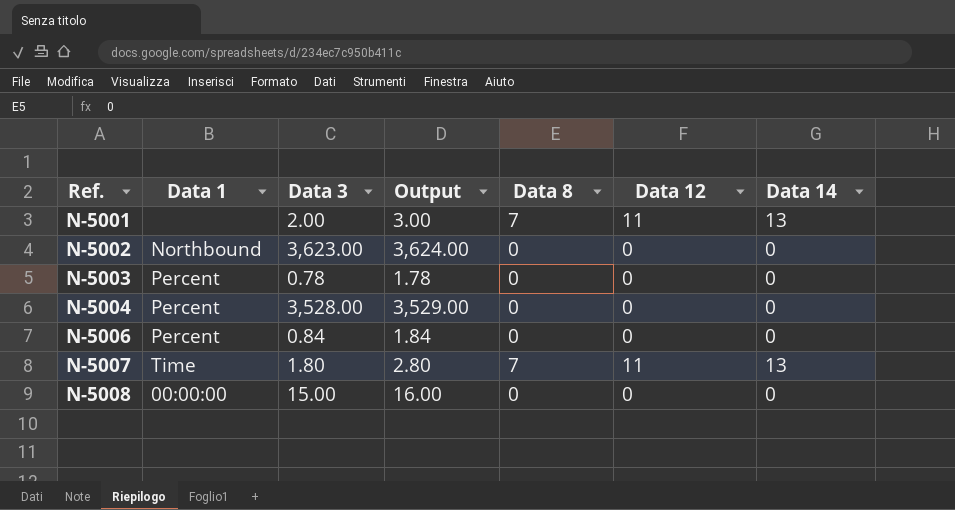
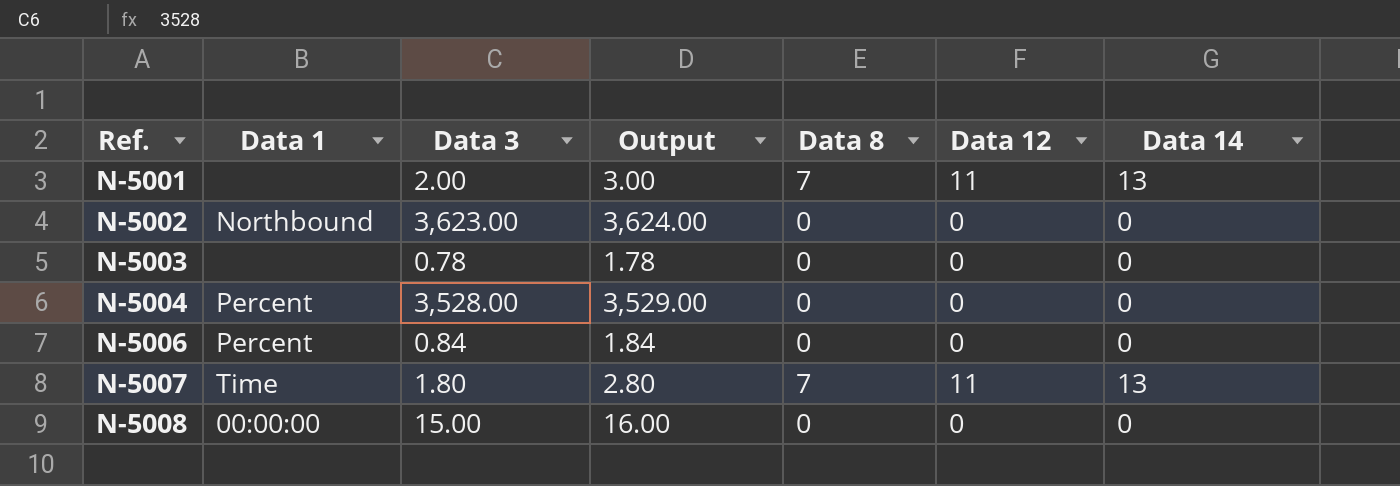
N-5003 | Data 1: Percent -> none

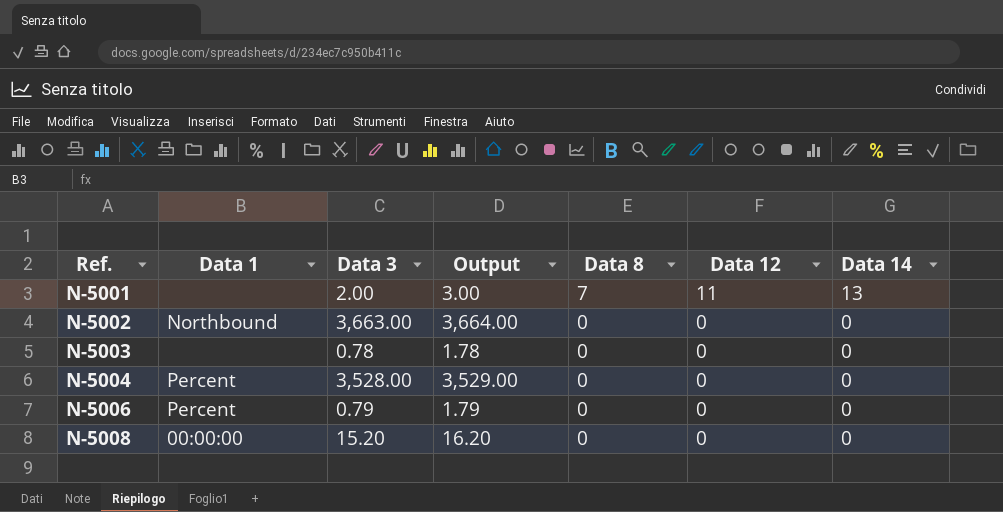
row N-5007: Time | 1.80 | 2.80 | 7 | 11 | 13 -> none
N-5002 | Data 3: 3,623.00 -> 3,663.00
N-5002 | Output: 3,624.00 -> 3,664.00
N-5006 | Data 3: 0.84 -> 0.79
N-5006 | Output: 1.84 -> 1.79
N-5008 | Data 3: 15.00 -> 15.20
N-5008 | Output: 16.00 -> 16.20

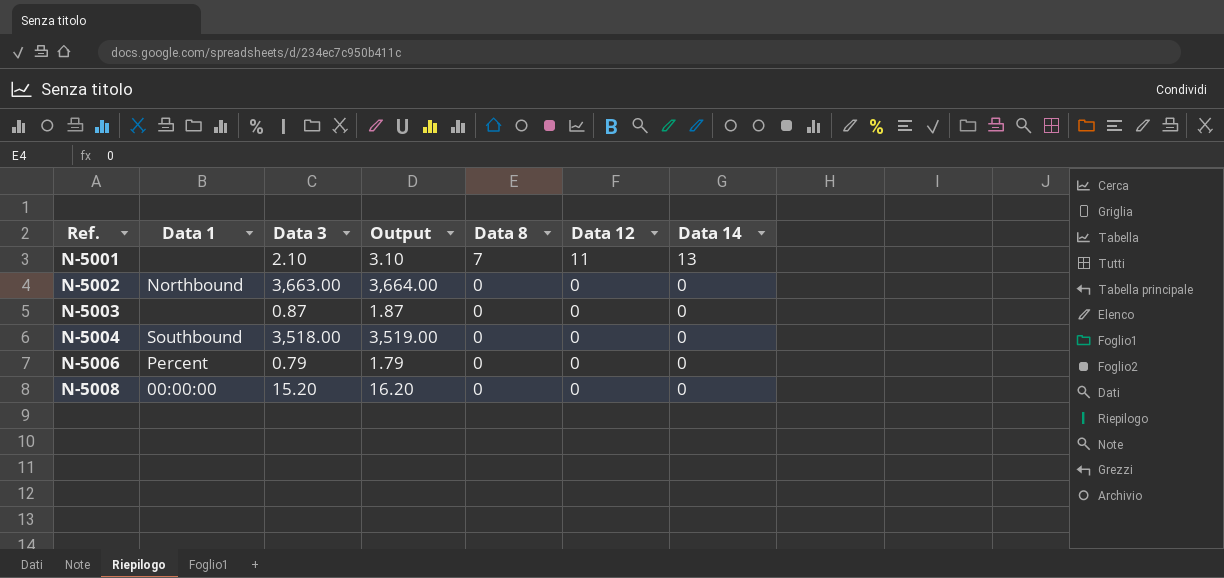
N-5001 | Data 3: 2.00 -> 2.10
N-5001 | Output: 3.00 -> 3.10
N-5003 | Data 3: 0.78 -> 0.87
N-5003 | Output: 1.78 -> 1.87
N-5004 | Data 1: Percent -> Southbound
N-5004 | Data 3: 3,528.00 -> 3,518.00
N-5004 | Output: 3,529.00 -> 3,519.00

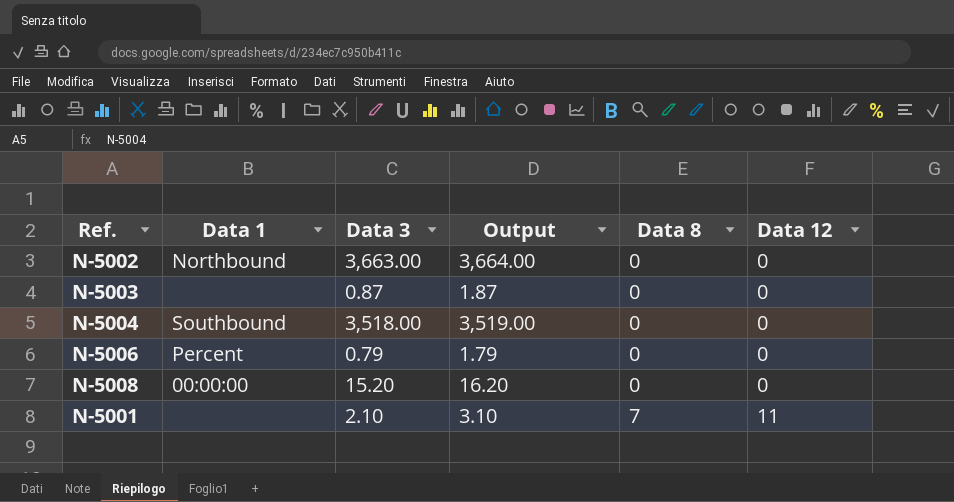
row order: Ref. ascending -> Data 8 ascending
column Data 14 | position: 7 -> none

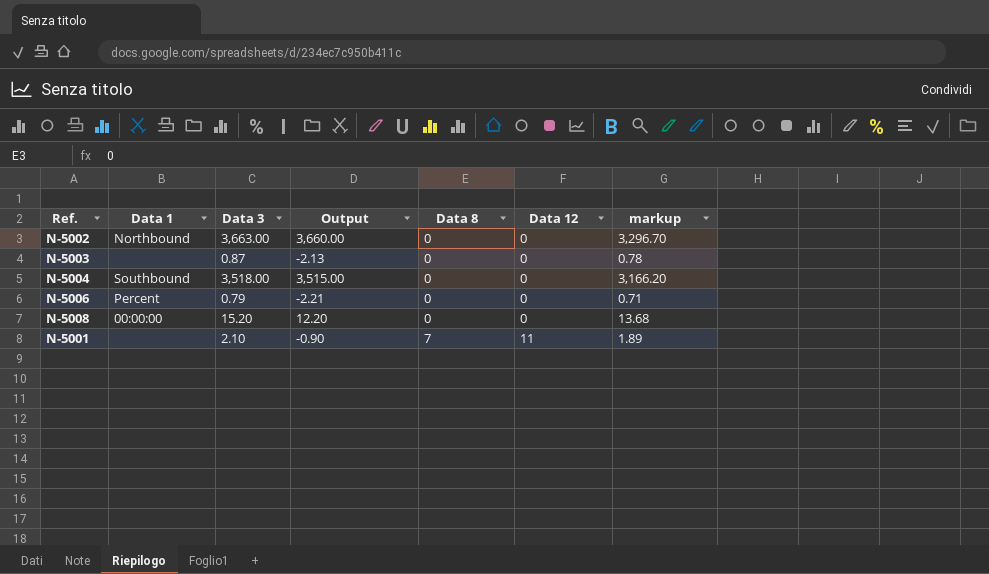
column Output | formula: [Data 3] + 1 -> [Data 3] - 3
column markup | formula: none -> [Data 3] * 0.9

